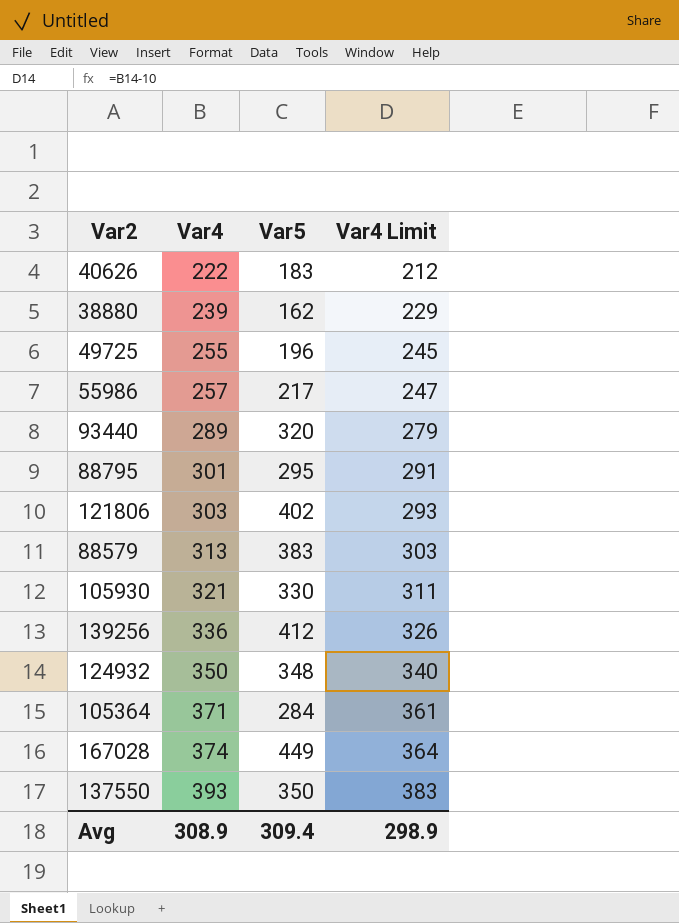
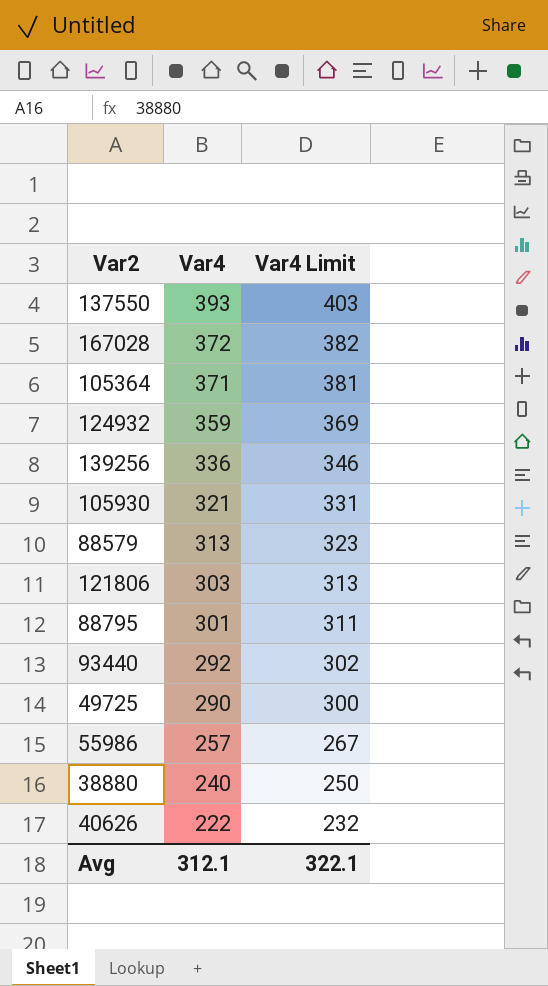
row order: Var4 ascending -> Var4 descending
column Var5 | position: 3 -> none
column Var4 Limit | formula: [Var4] - 10 -> [Var4] + 10
167028 | Var4: 374 -> 372
124932 | Var4: 350 -> 359
93440 | Var4: 289 -> 292
49725 | Var4: 255 -> 290
38880 | Var4: 239 -> 240
Avg | Var4: 308.9 -> 312.1
Avg | Var4 Limit: 298.9 -> 322.1

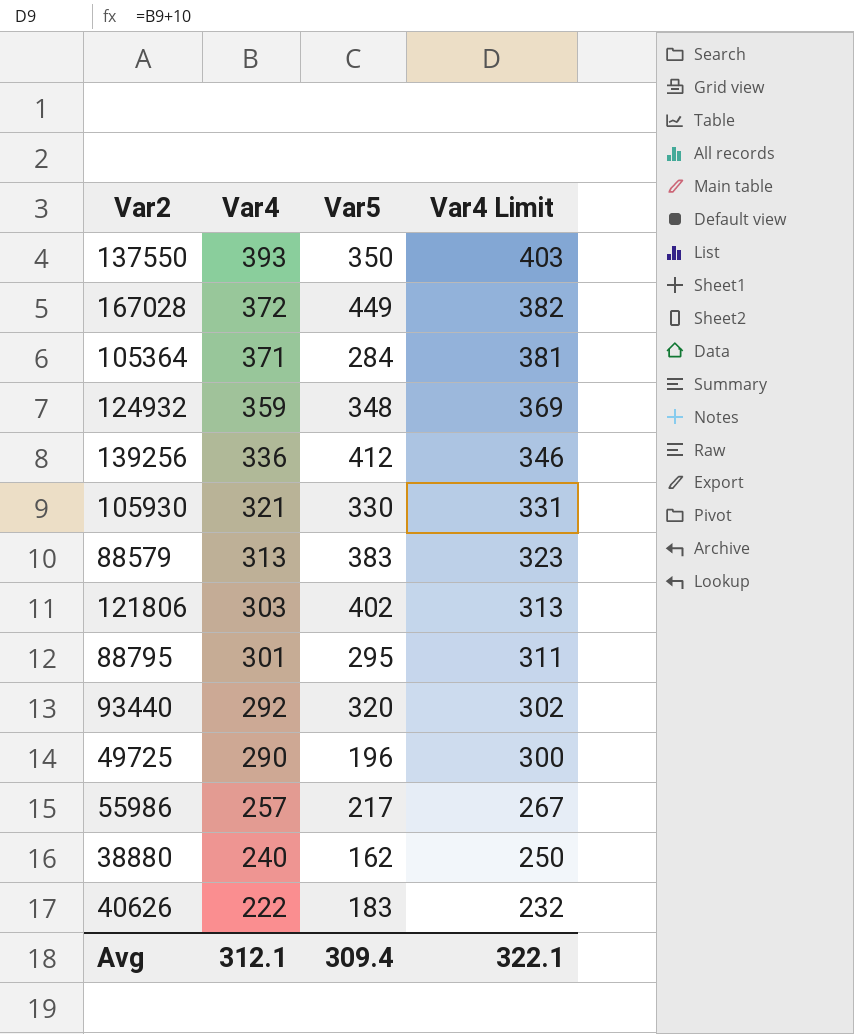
column Var5 | position: none -> 3

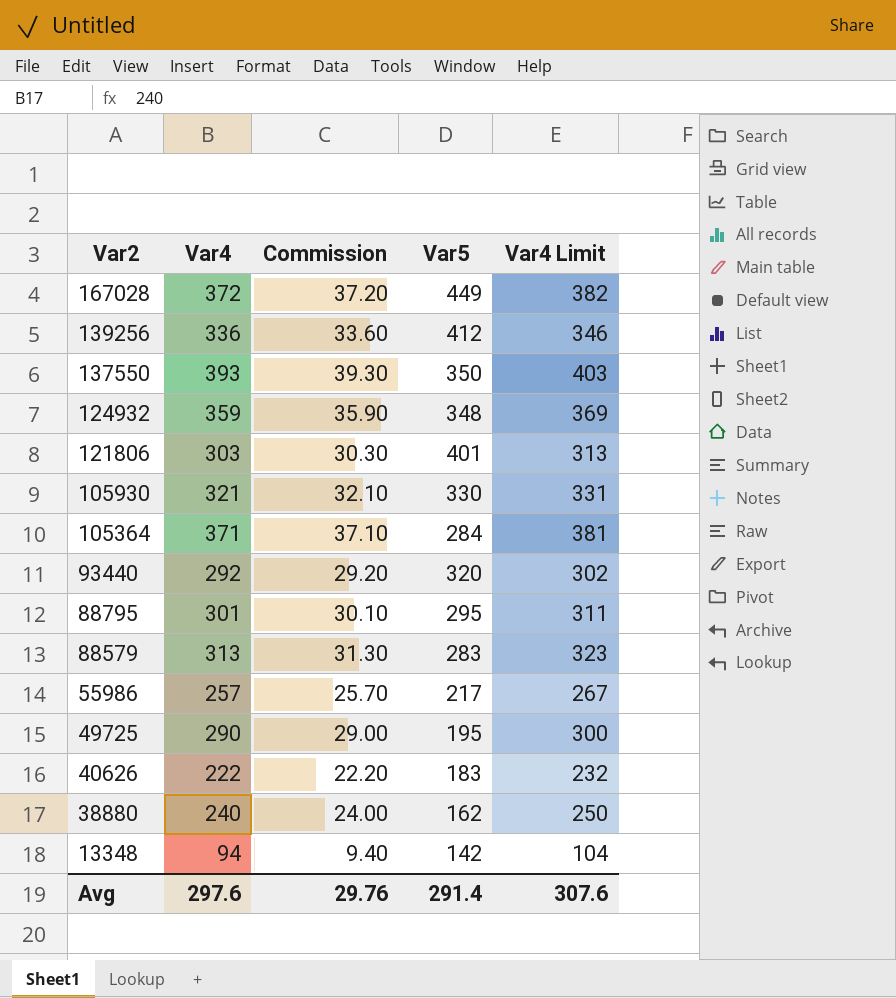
row order: Var4 descending -> Var2 descending
column Commission | formula: none -> [Var4] * 0.1
121806 | Var5: 402 -> 401
88579 | Var5: 383 -> 283
49725 | Var5: 196 -> 195
row 13348: none -> 94 | 9.40 | 142 | 104
Avg | Var4: 312.1 -> 297.6
Avg | Var5: 309.4 -> 291.4
Avg | Var4 Limit: 322.1 -> 307.6

